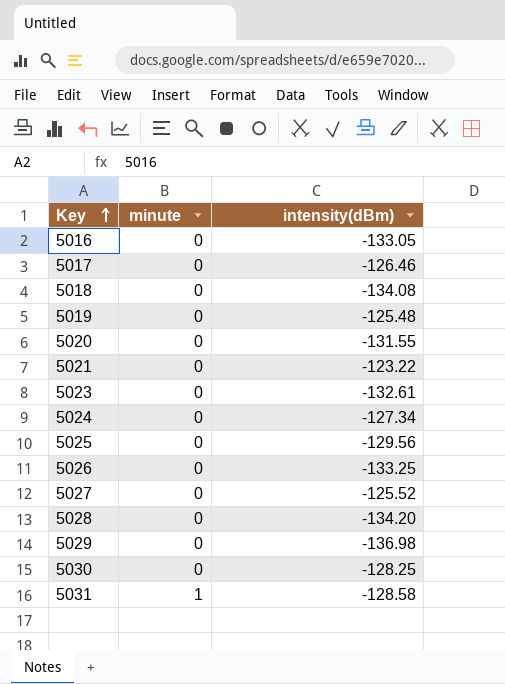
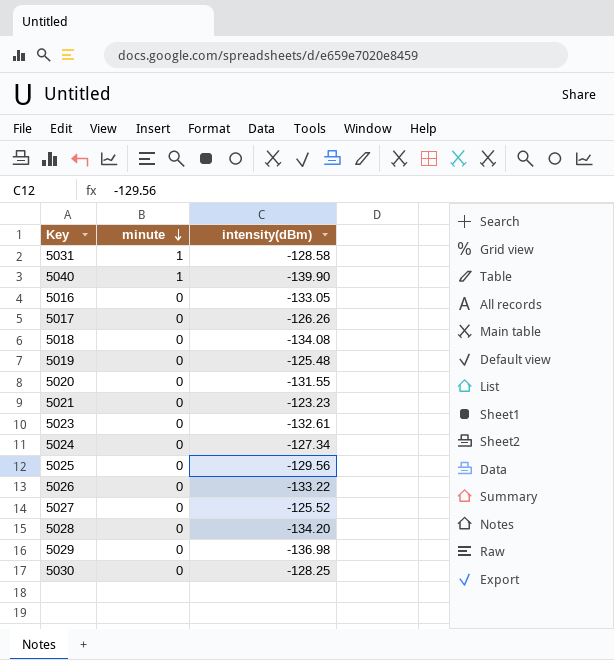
row order: Key ascending -> minute descending
row 5040: none -> 1 | -139.90
5017 | intensity(dBm): -126.46 -> -126.26
5021 | intensity(dBm): -123.22 -> -123.23
5026 | intensity(dBm): -133.25 -> -133.22

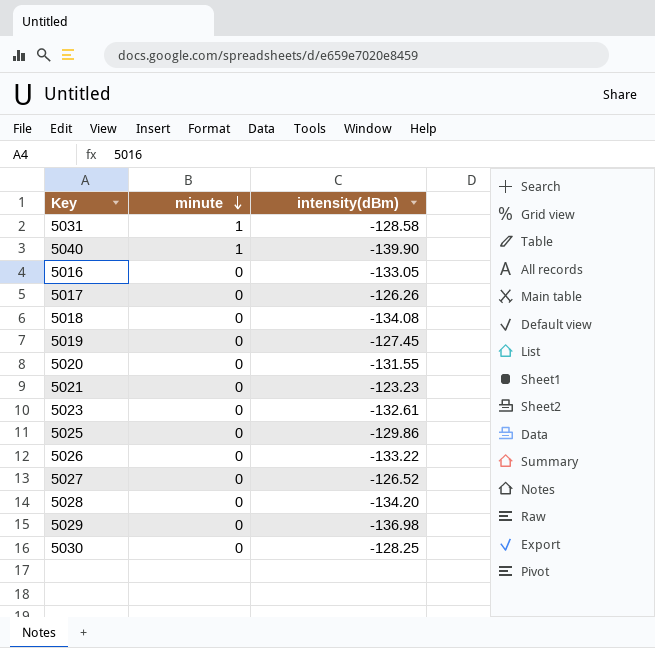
row 5024: 0 | -127.34 -> none
5019 | intensity(dBm): -125.48 -> -127.45
5025 | intensity(dBm): -129.56 -> -129.86
5027 | intensity(dBm): -125.52 -> -126.52

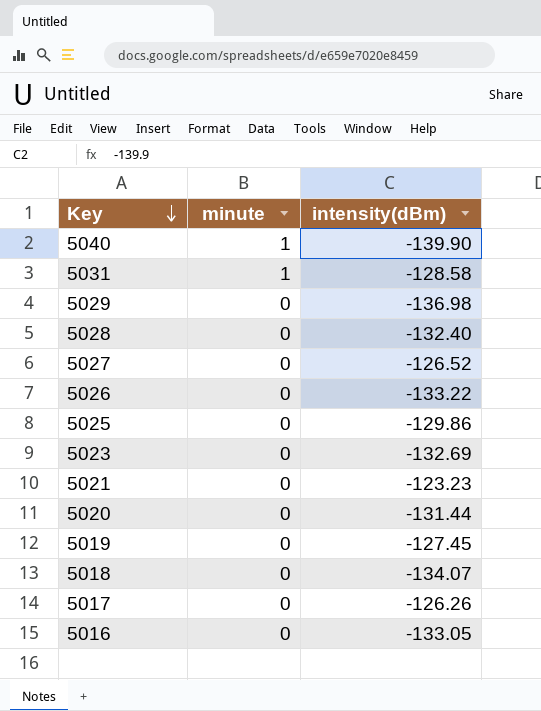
row order: minute descending -> Key descending
row 5030: 0 | -128.25 -> none
5028 | intensity(dBm): -134.20 -> -132.40
5023 | intensity(dBm): -132.61 -> -132.69
5020 | intensity(dBm): -131.55 -> -131.44
5018 | intensity(dBm): -134.08 -> -134.07

